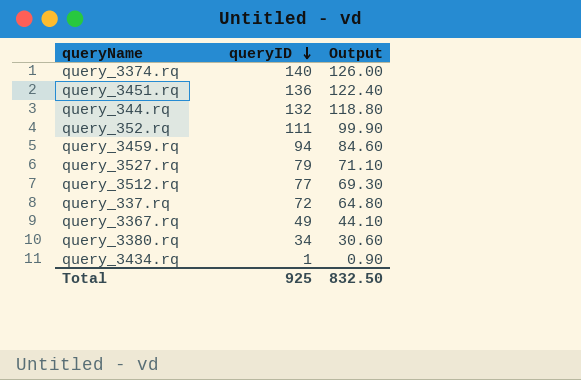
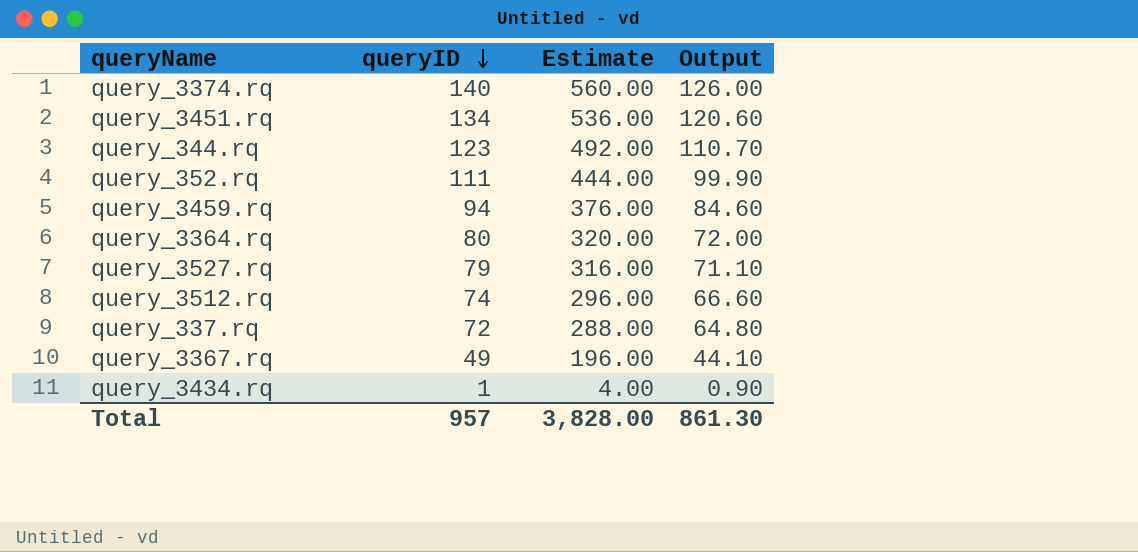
column Estimate | formula: none -> [queryID] * 4
row query_3380.rq: 34 | 30.60 -> none
query_3451.rq | queryID: 136 -> 134
query_3451.rq | Output: 122.40 -> 120.60
query_344.rq | queryID: 132 -> 123
query_344.rq | Output: 118.80 -> 110.70
row query_3364.rq: none -> 80 | 320.00 | 72.00
query_3512.rq | queryID: 77 -> 74
query_3512.rq | Output: 69.30 -> 66.60
Total | queryID: 925 -> 957
Total | Output: 832.50 -> 861.30

